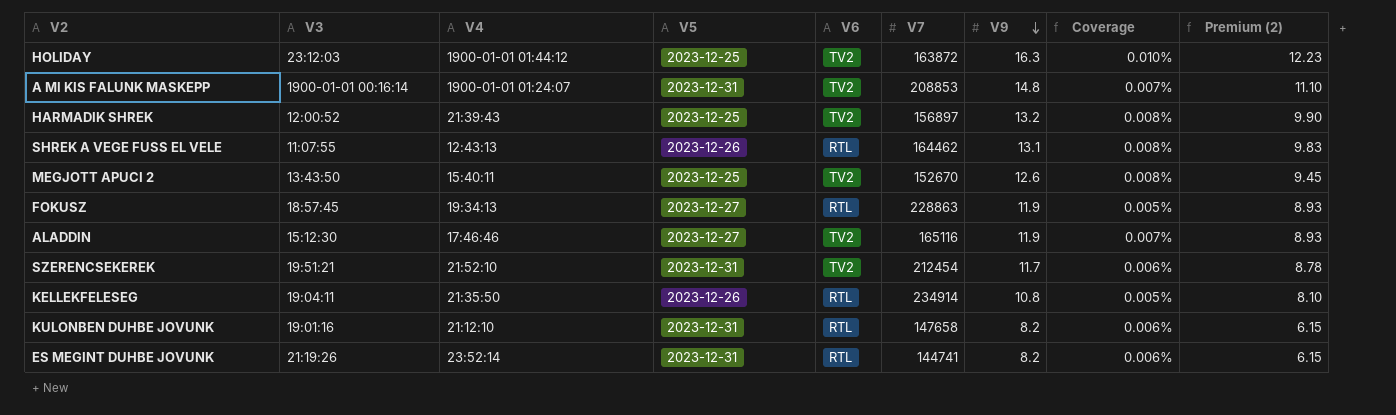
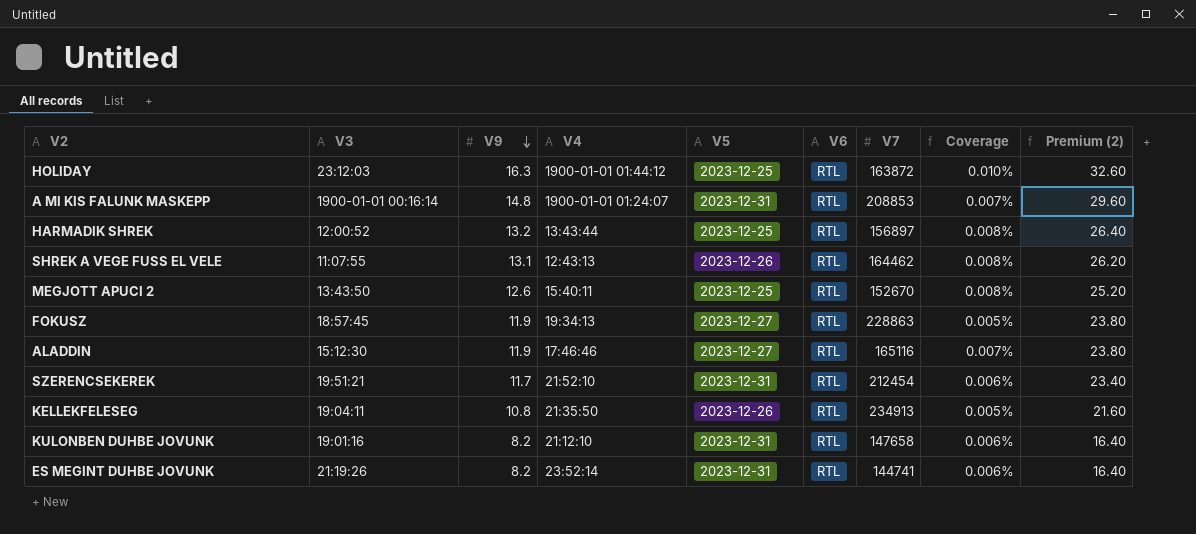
column V9 | position: 7 -> 3
column Premium (2) | formula: [V9] * 0.75 -> [V9] * 2
HOLIDAY | V6: TV2 -> RTL
A MI KIS FALUNK MASKEPP | V6: TV2 -> RTL
HARMADIK SHREK | V4: 21:39:43 -> 13:43:44
HARMADIK SHREK | V6: TV2 -> RTL
MEGJOTT APUCI 2 | V6: TV2 -> RTL
ALADDIN | V6: TV2 -> RTL
SZERENCSEKEREK | V6: TV2 -> RTL
KELLEKFELESEG | V7: 234914 -> 234913

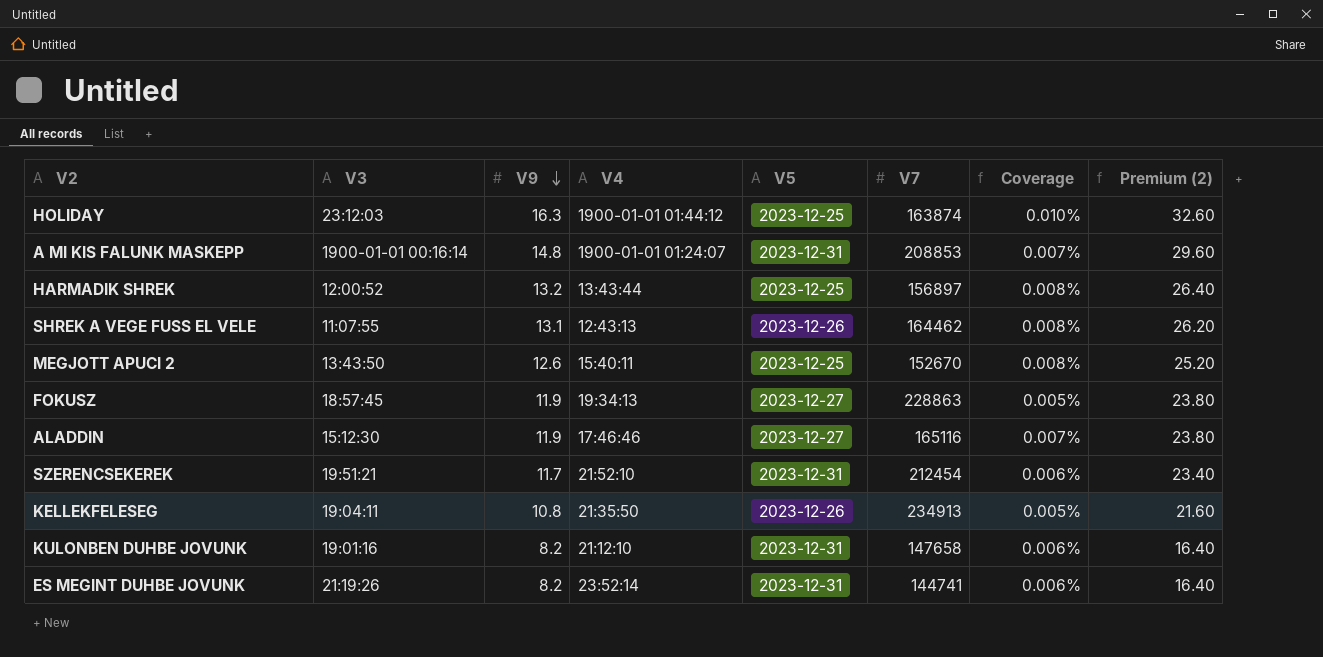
column V6 | position: 6 -> none
HOLIDAY | V7: 163872 -> 163874

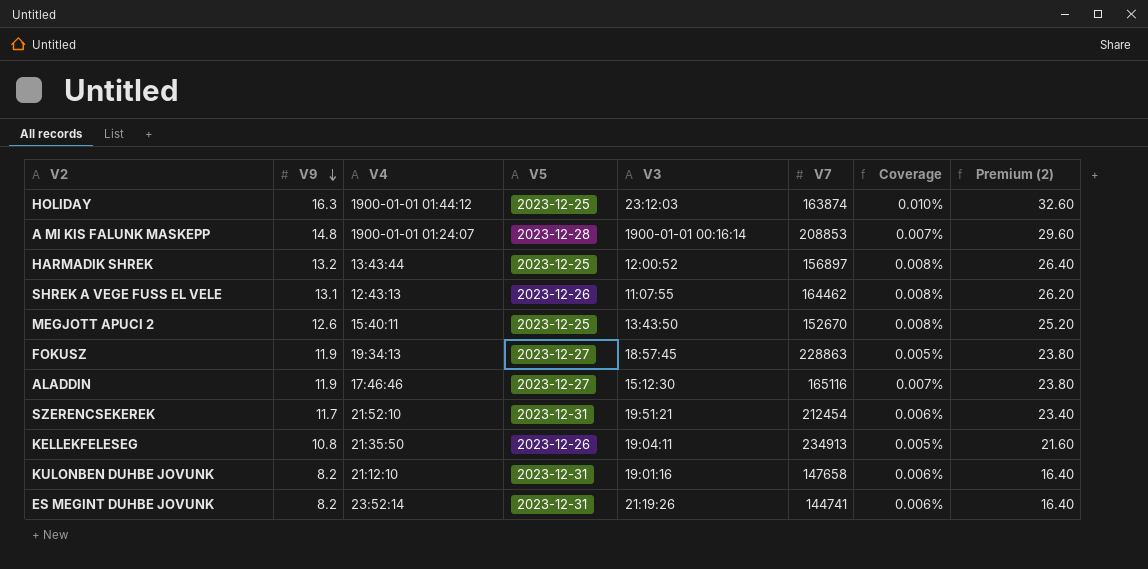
column V3 | position: 2 -> 5
A MI KIS FALUNK MASKEPP | V5: 2023-12-31 -> 2023-12-28

